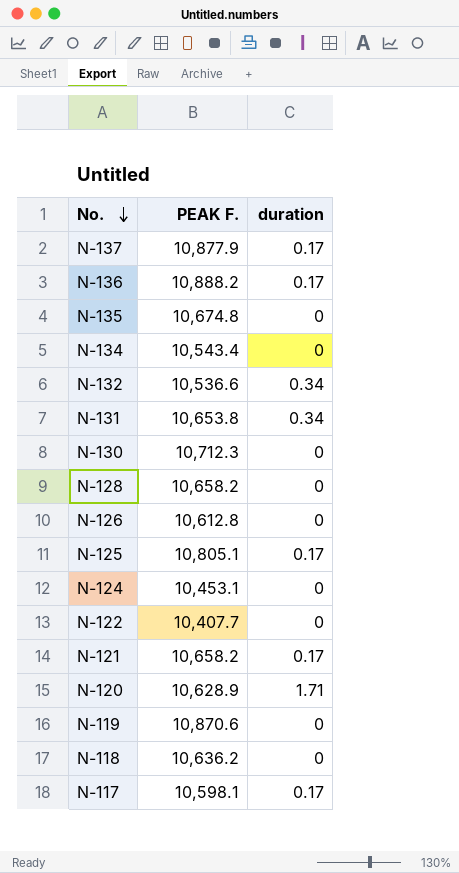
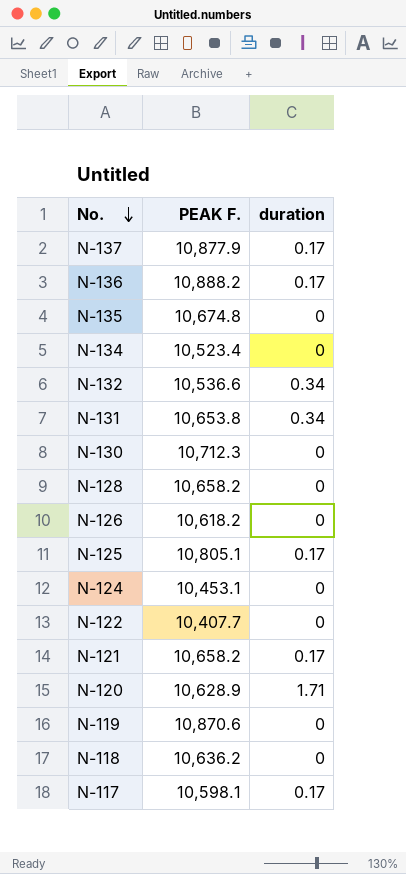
N-134 | PEAK F.: 10,543.4 -> 10,523.4
N-126 | PEAK F.: 10,612.8 -> 10,618.2

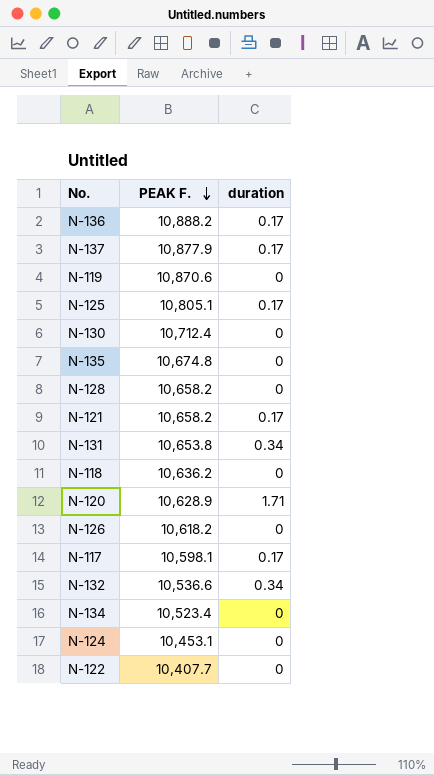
row order: No. descending -> PEAK F. descending
N-130 | PEAK F.: 10,712.3 -> 10,712.4

